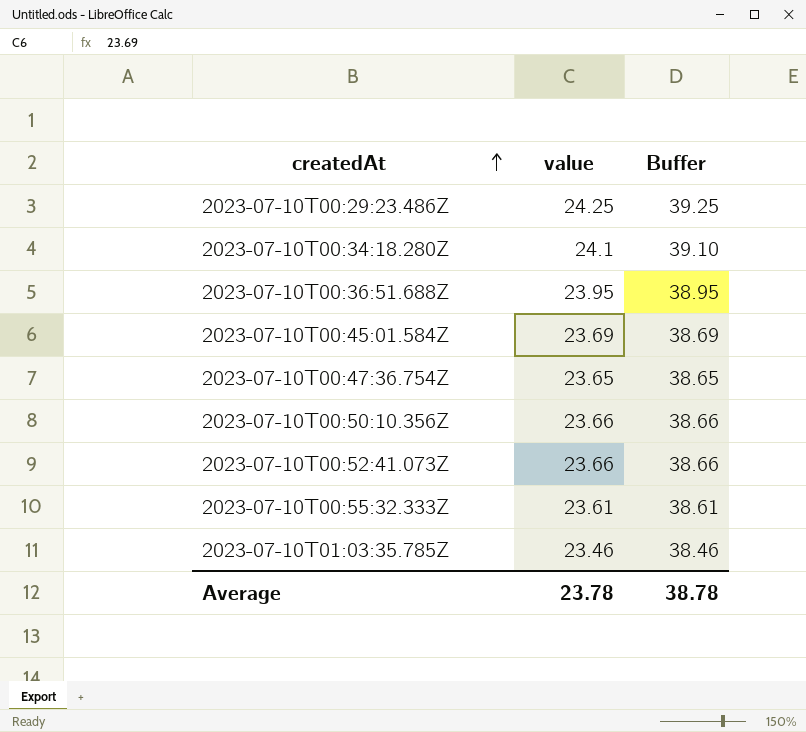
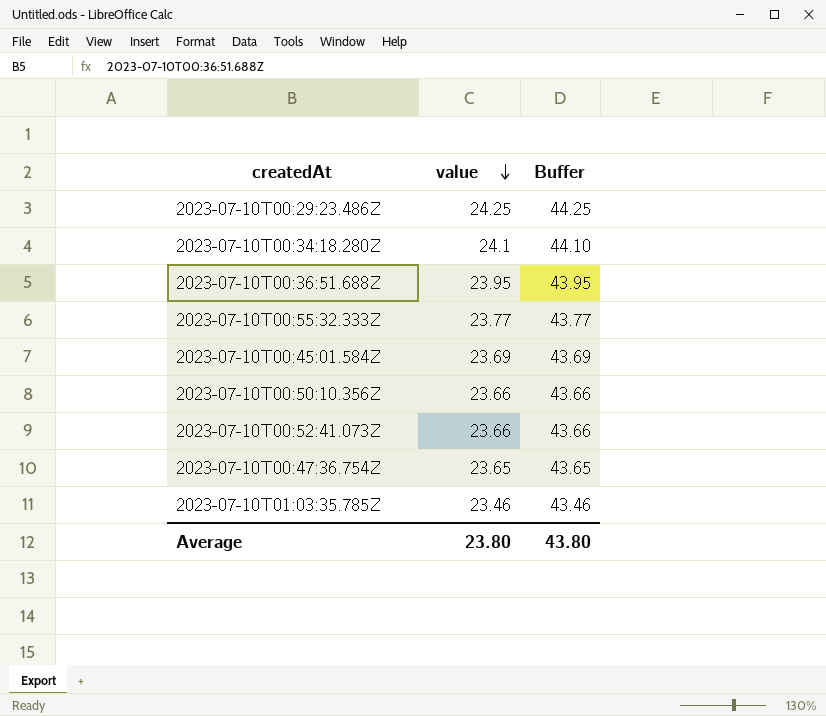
row order: createdAt ascending -> value descending
column Buffer | formula: [value] + 15 -> [value] + 20
2023-07-10T00:55:32.333Z | value: 23.61 -> 23.77
Average | value: 23.78 -> 23.80
Average | Buffer: 38.78 -> 43.80

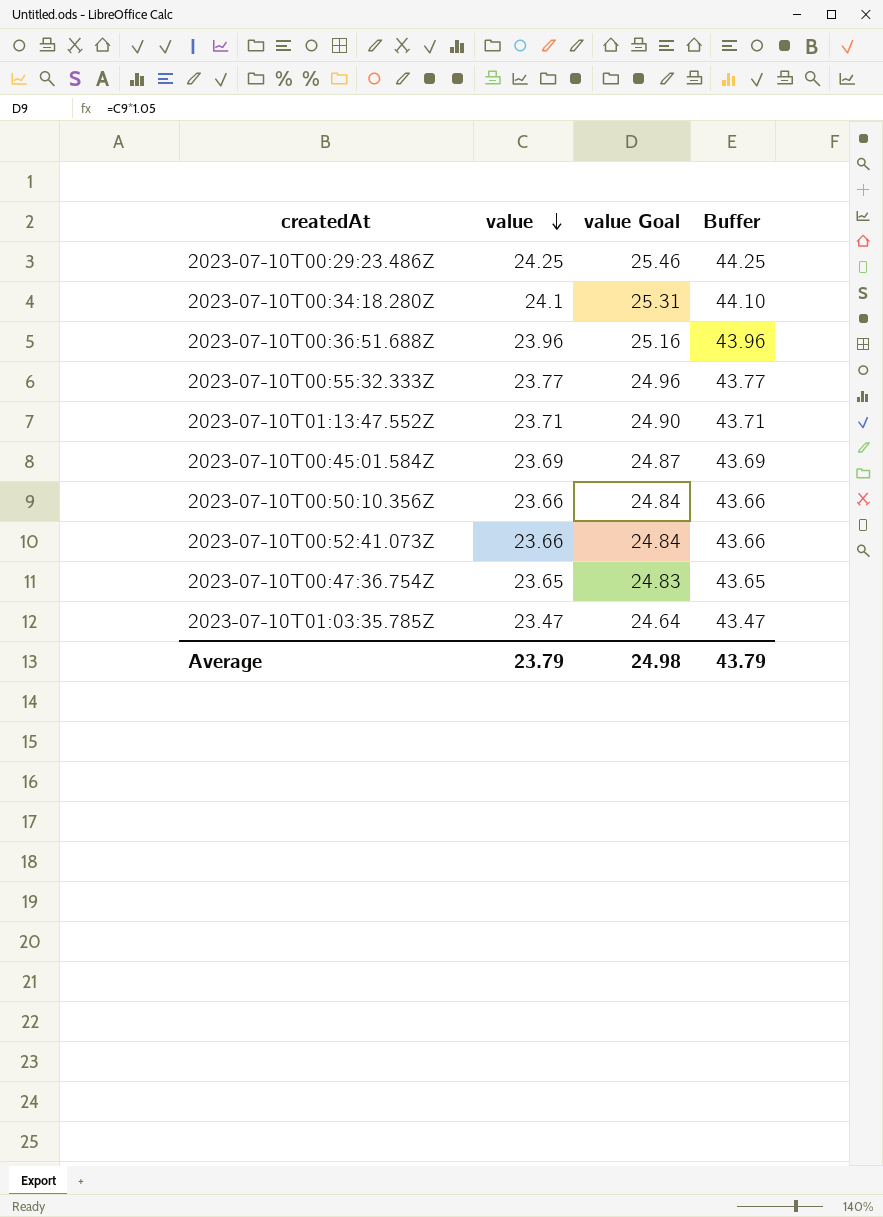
column value Goal | formula: none -> [value] * 1.05
2023-07-10T00:36:51.688Z | value: 23.95 -> 23.96
2023-07-10T00:36:51.688Z | Buffer: 43.95 -> 43.96
row 2023-07-10T01:13:47.552Z: none -> 23.71 | 24.90 | 43.71
2023-07-10T01:03:35.785Z | value: 23.46 -> 23.47
2023-07-10T01:03:35.785Z | Buffer: 43.46 -> 43.47
Average | value: 23.80 -> 23.79
Average | Buffer: 43.80 -> 43.79

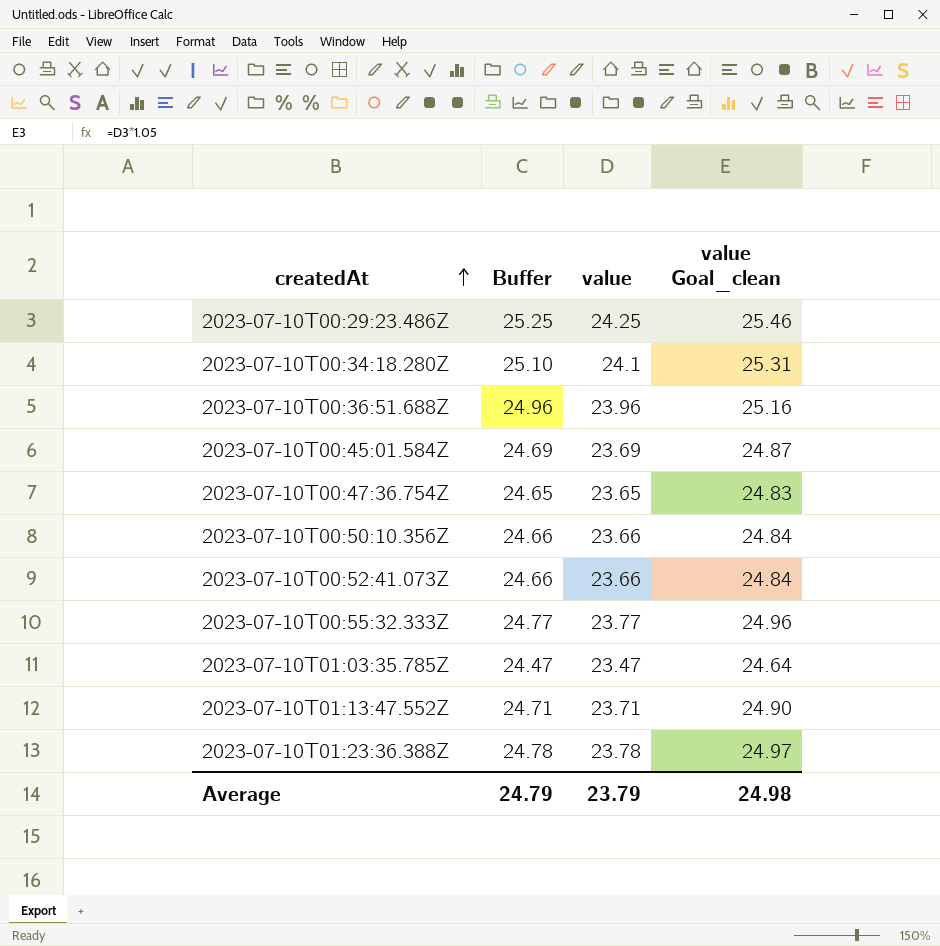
row order: value descending -> createdAt ascending
column Buffer | formula: [value] + 20 -> [value] + 1
column Buffer | position: 4 -> 2
column name: value Goal -> value Goal_clean
row 2023-07-10T01:23:36.388Z: none -> 24.78 | 23.78 | 24.97
Average | Buffer: 43.79 -> 24.79

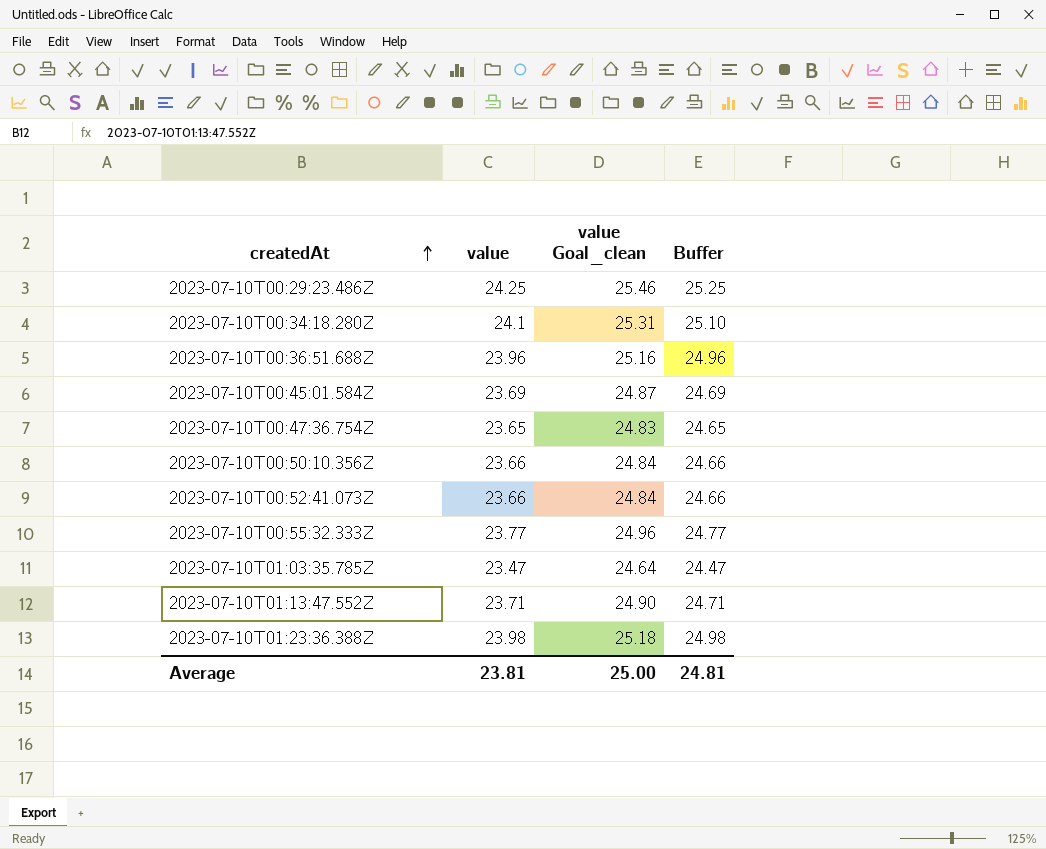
column Buffer | position: 2 -> 4
2023-07-10T01:23:36.388Z | value: 23.78 -> 23.98
2023-07-10T01:23:36.388Z | value Goal_clean: 24.97 -> 25.18
2023-07-10T01:23:36.388Z | Buffer: 24.78 -> 24.98
Average | value: 23.79 -> 23.81
Average | value Goal_clean: 24.98 -> 25.00
Average | Buffer: 24.79 -> 24.81

